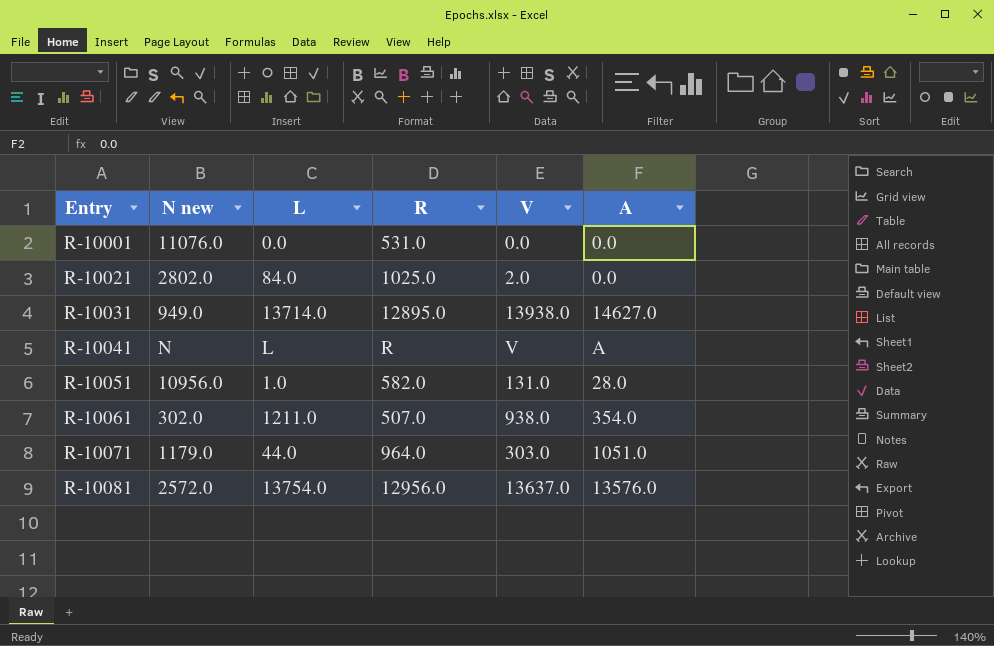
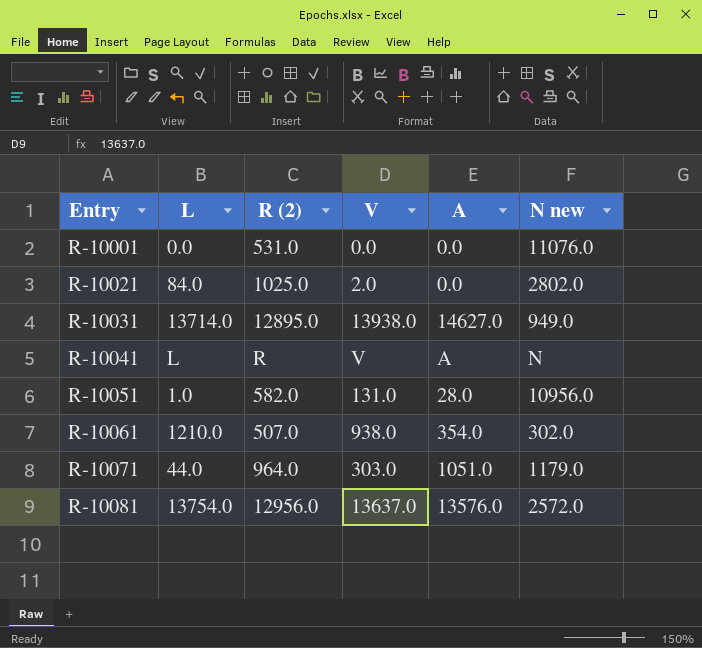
column name: R -> R (2)
column N new | position: 2 -> 6
R-10061 | L: 1211.0 -> 1210.0

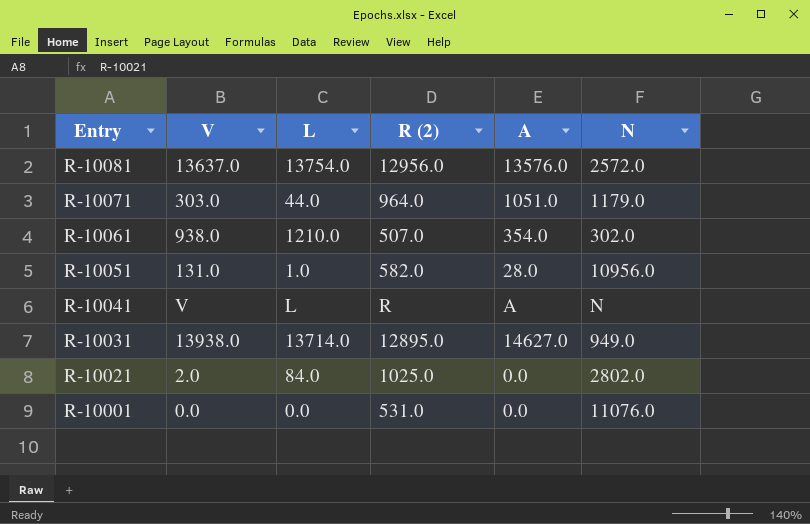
row order: Entry ascending -> Entry descending
column V | position: 4 -> 2
column name: N new -> N

